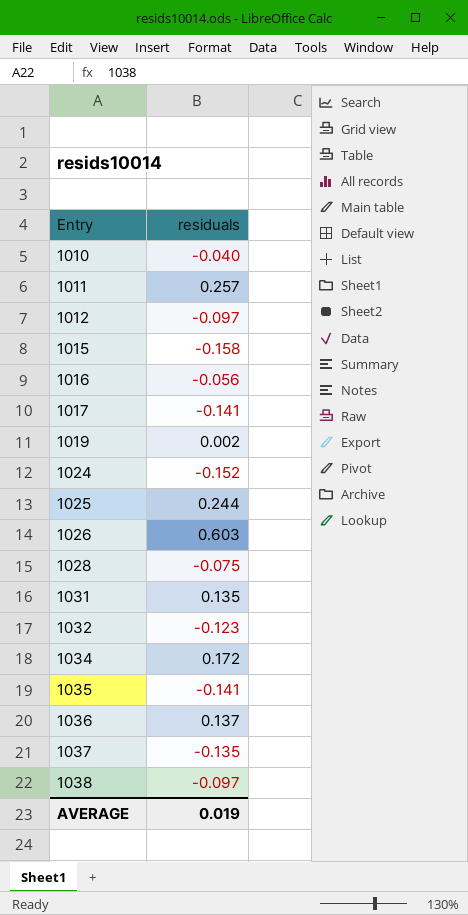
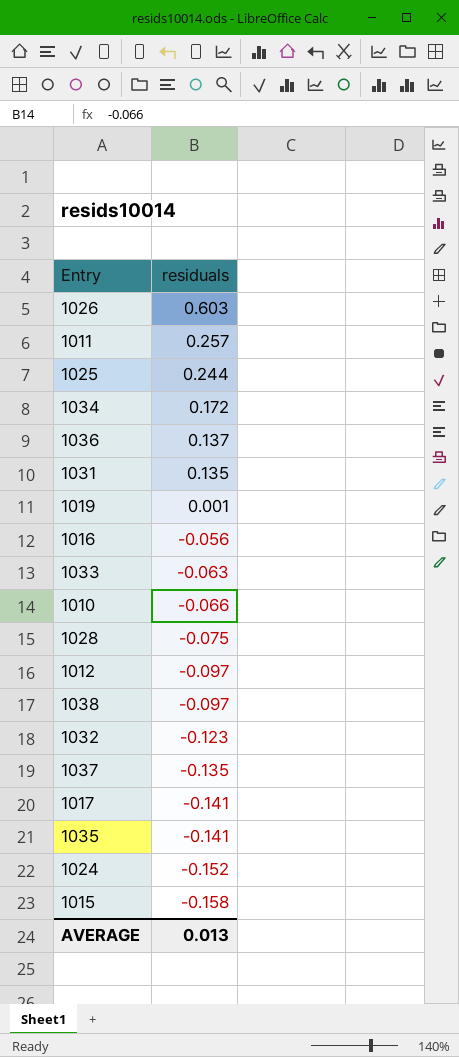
row order: Entry ascending -> residuals descending
1019 | residuals: 0.002 -> 0.001
row 1033: none -> -0.063
1010 | residuals: -0.040 -> -0.066
AVERAGE | residuals: 0.019 -> 0.013

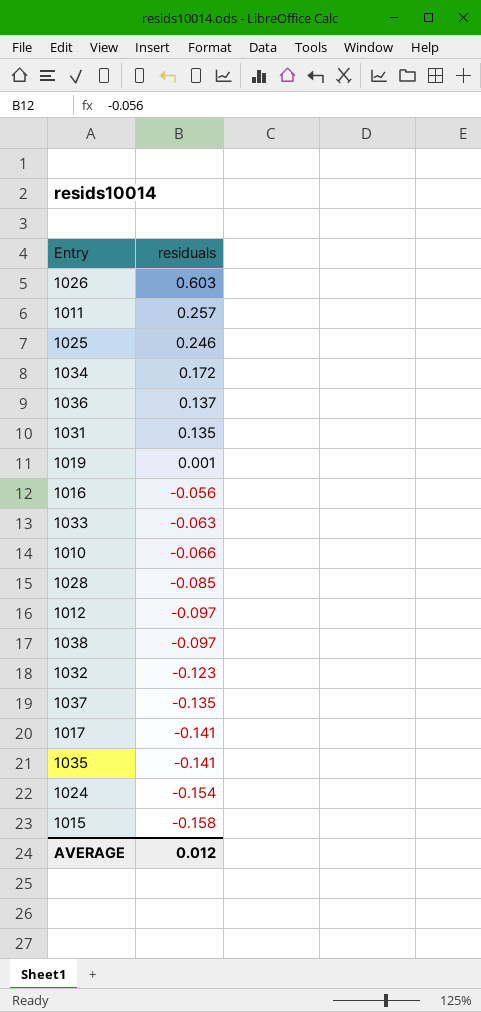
1025 | residuals: 0.244 -> 0.246
1028 | residuals: -0.075 -> -0.085
1024 | residuals: -0.152 -> -0.154
AVERAGE | residuals: 0.013 -> 0.012

